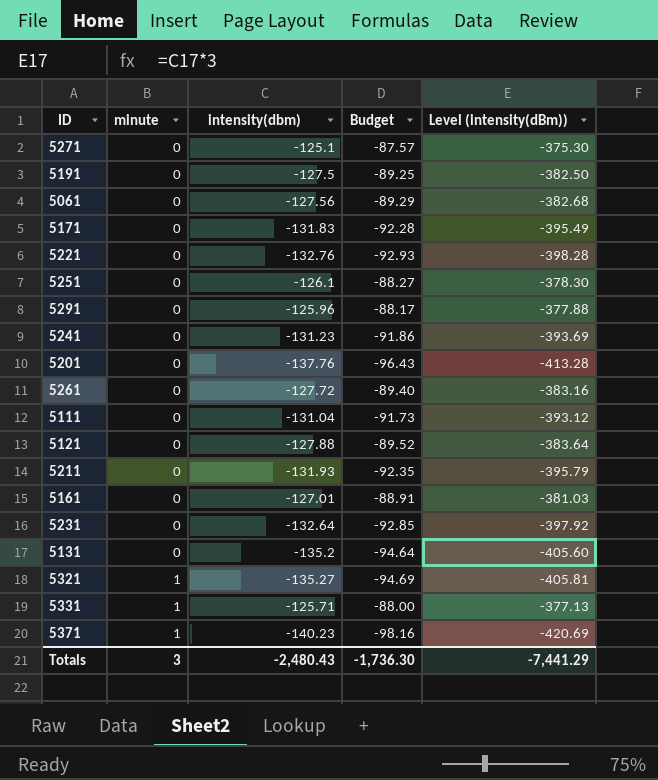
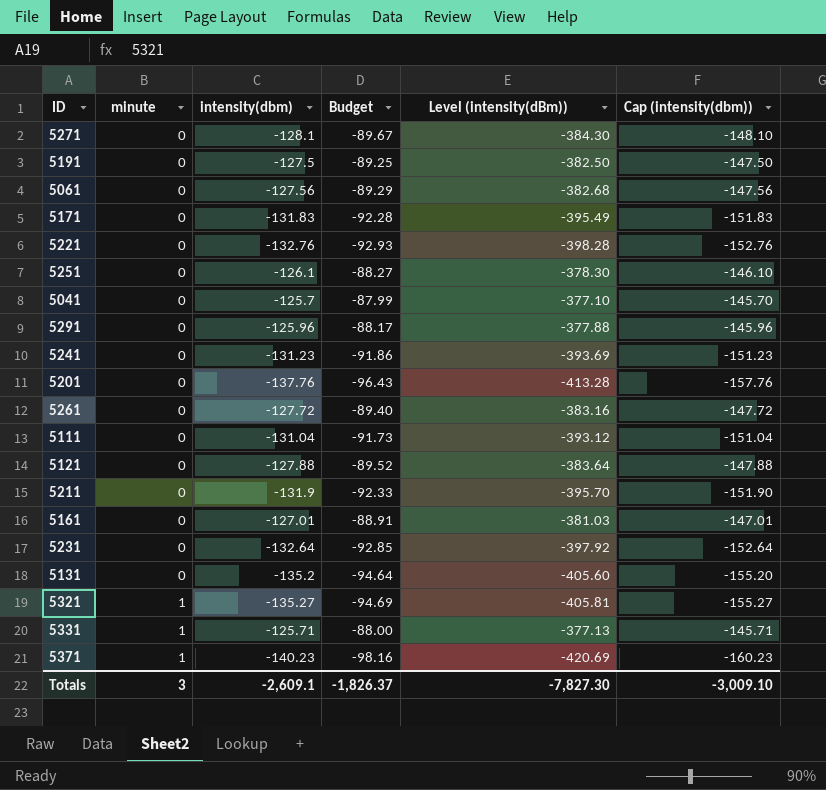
column Cap (intensity(dbm)) | formula: none -> [intensity(dbm)] - 20
5271 | intensity(dbm): -125.1 -> -128.1
5271 | Budget: -87.57 -> -89.67
5271 | Level (intensity(dBm)): -375.30 -> -384.30
row 5041: none -> 0 | -125.7 | -87.99 | -377.10 | -145.70
5211 | intensity(dbm): -131.93 -> -131.9
5211 | Budget: -92.35 -> -92.33
5211 | Level (intensity(dBm)): -395.79 -> -395.70
Totals | intensity(dbm): -2,480.43 -> -2,609.1
Totals | Budget: -1,736.30 -> -1,826.37
Totals | Level (intensity(dBm)): -7,441.29 -> -7,827.30

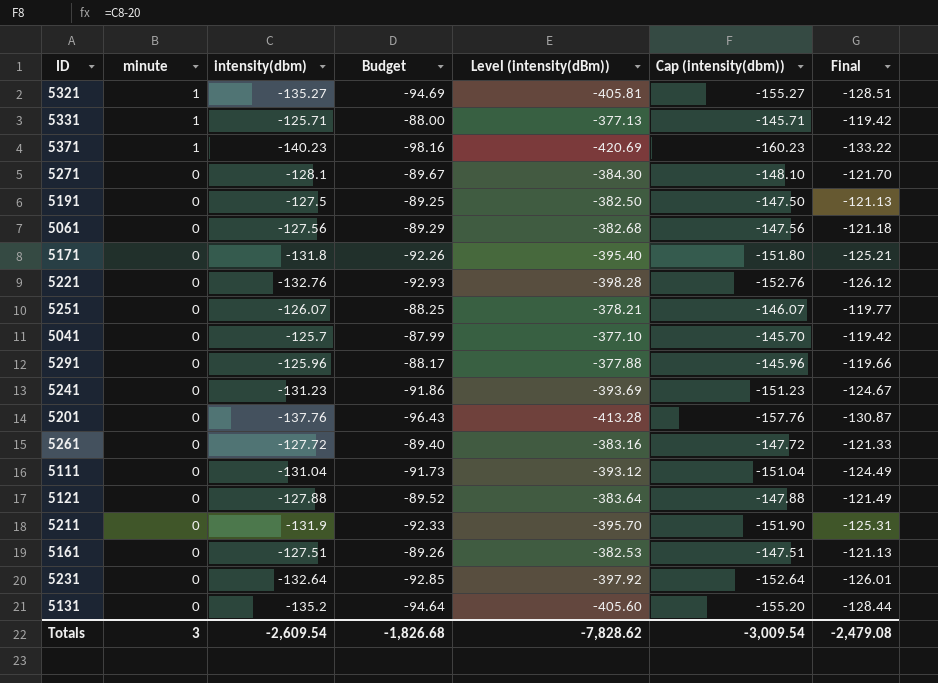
row order: minute ascending -> minute descending
column Final | formula: none -> [intensity(dbm)] * 0.95
5171 | intensity(dbm): -131.83 -> -131.8
5171 | Budget: -92.28 -> -92.26
5171 | Level (intensity(dBm)): -395.49 -> -395.40
5171 | Cap (intensity(dbm)): -151.83 -> -151.80
5251 | intensity(dbm): -126.1 -> -126.07
5251 | Budget: -88.27 -> -88.25
5251 | Level (intensity(dBm)): -378.30 -> -378.21
5251 | Cap (intensity(dbm)): -146.10 -> -146.07
5161 | intensity(dbm): -127.01 -> -127.51
5161 | Budget: -88.91 -> -89.26
5161 | Level (intensity(dBm)): -381.03 -> -382.53
5161 | Cap (intensity(dbm)): -147.01 -> -147.51
Totals | intensity(dbm): -2,609.1 -> -2,609.54
Totals | Budget: -1,826.37 -> -1,826.68
Totals | Level (intensity(dBm)): -7,827.30 -> -7,828.62
Totals | Cap (intensity(dbm)): -3,009.10 -> -3,009.54

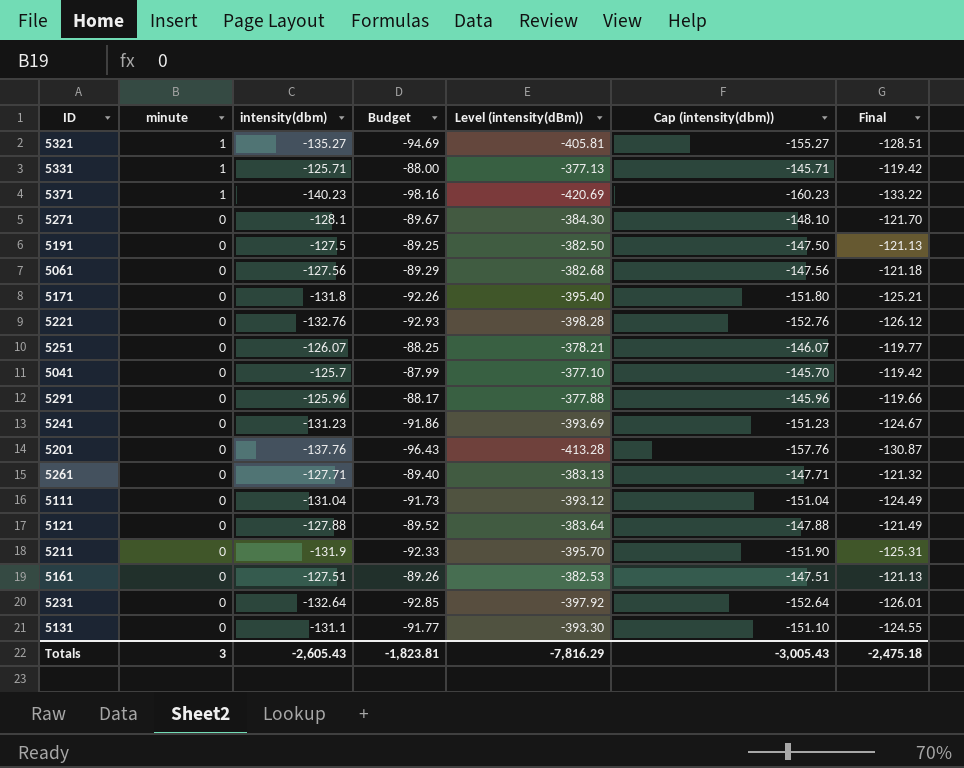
5261 | intensity(dbm): -127.72 -> -127.71
5261 | Level (intensity(dBm)): -383.16 -> -383.13
5261 | Cap (intensity(dbm)): -147.72 -> -147.71
5261 | Final: -121.33 -> -121.32
5131 | intensity(dbm): -135.2 -> -131.1
5131 | Budget: -94.64 -> -91.77
5131 | Level (intensity(dBm)): -405.60 -> -393.30
5131 | Cap (intensity(dbm)): -155.20 -> -151.10
5131 | Final: -128.44 -> -124.55
Totals | intensity(dbm): -2,609.54 -> -2,605.43
Totals | Budget: -1,826.68 -> -1,823.81
Totals | Level (intensity(dBm)): -7,828.62 -> -7,816.29
Totals | Cap (intensity(dbm)): -3,009.54 -> -3,005.43
Totals | Final: -2,479.08 -> -2,475.18

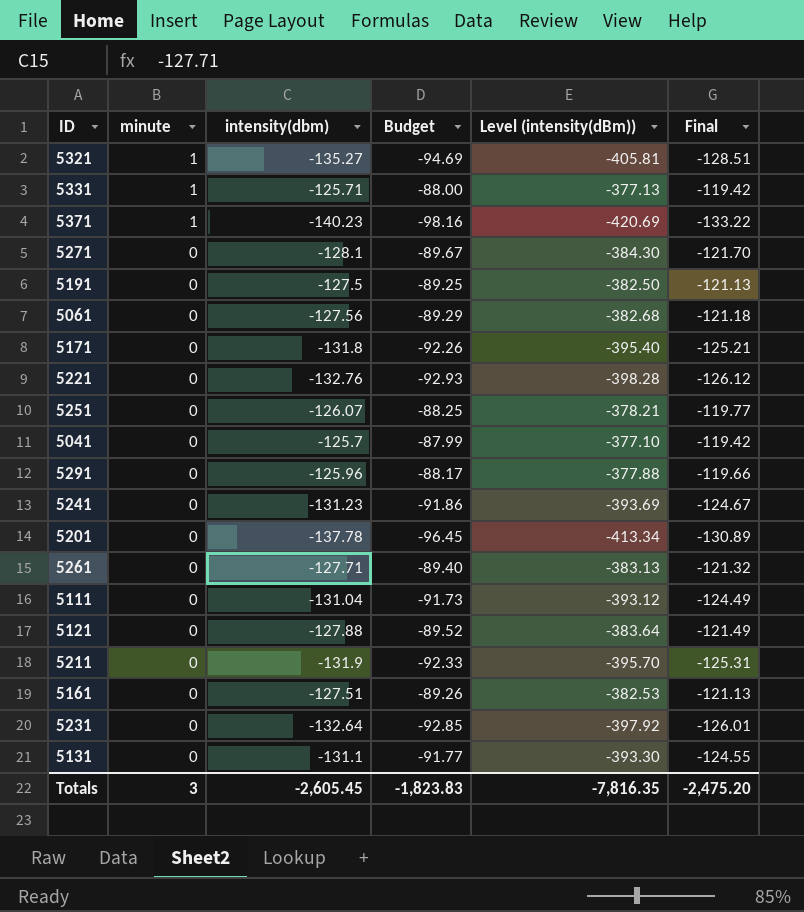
column Cap (intensity(dbm)) | formula: [intensity(dbm)] - 20 -> none
5201 | intensity(dbm): -137.76 -> -137.78
5201 | Budget: -96.43 -> -96.45
5201 | Level (intensity(dBm)): -413.28 -> -413.34
5201 | Final: -130.87 -> -130.89
Totals | intensity(dbm): -2,605.43 -> -2,605.45
Totals | Budget: -1,823.81 -> -1,823.83
Totals | Level (intensity(dBm)): -7,816.29 -> -7,816.35
Totals | Final: -2,475.18 -> -2,475.20

